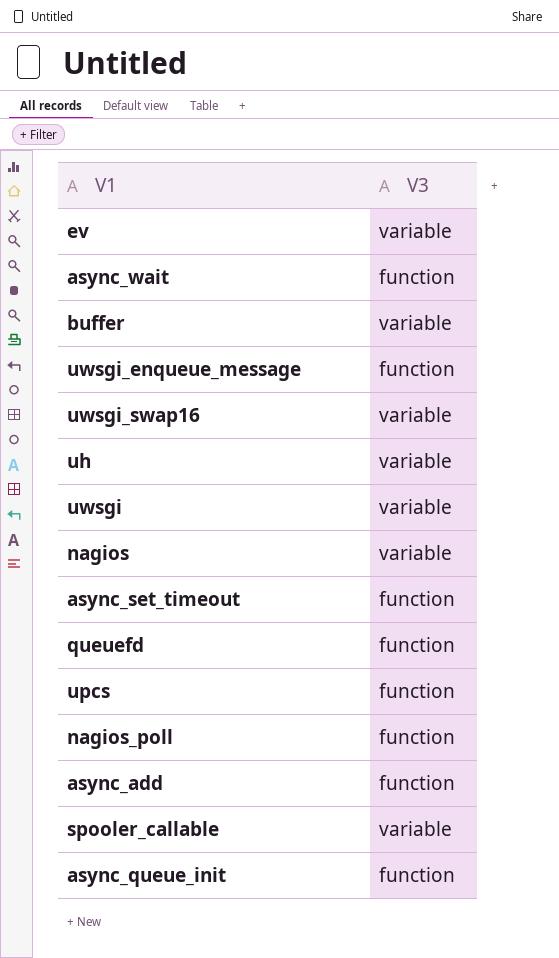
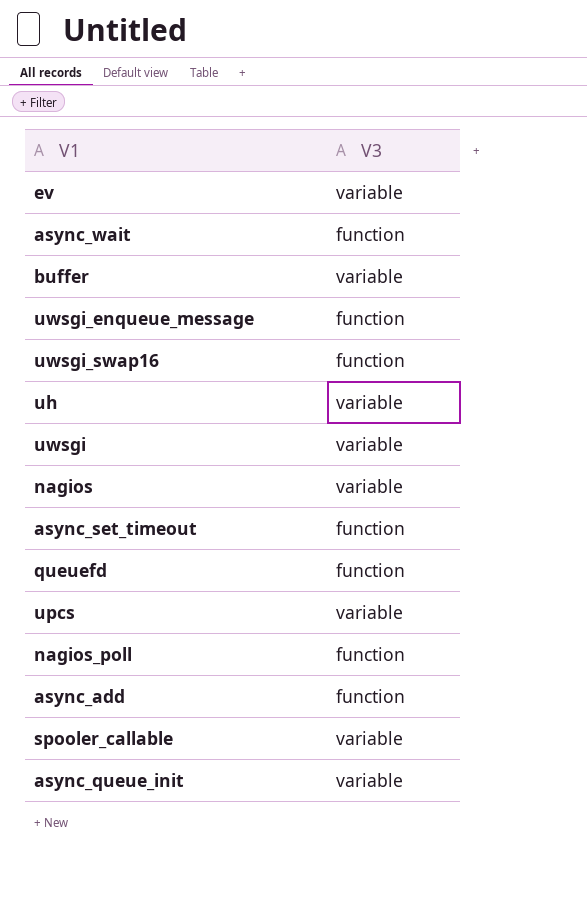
uwsgi_swap16 | V3: variable -> function
upcs | V3: function -> variable
async_queue_init | V3: function -> variable

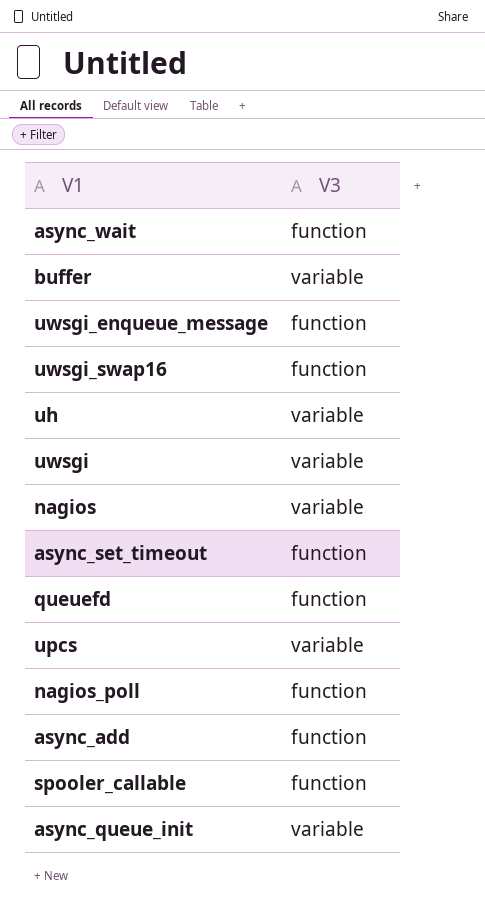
row ev: variable -> none
spooler_callable | V3: variable -> function

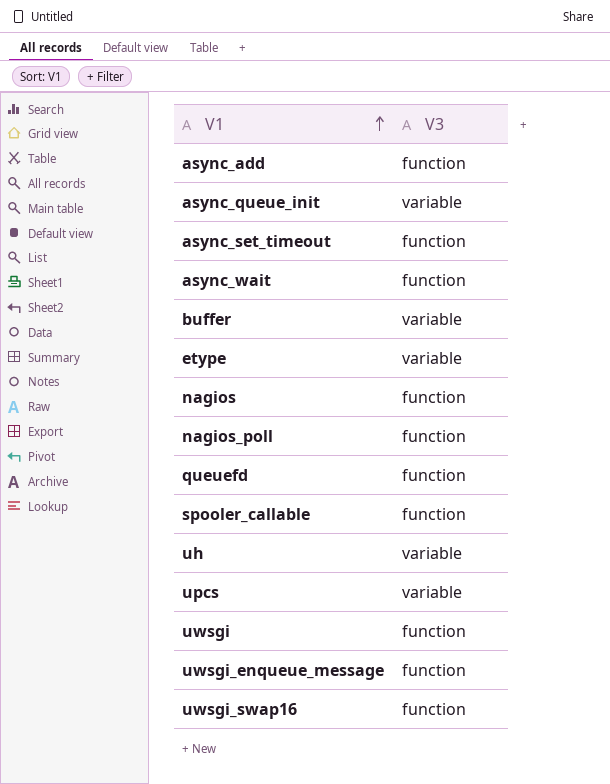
row order: none -> V1 ascending
row etype: none -> variable
nagios | V3: variable -> function
uwsgi | V3: variable -> function

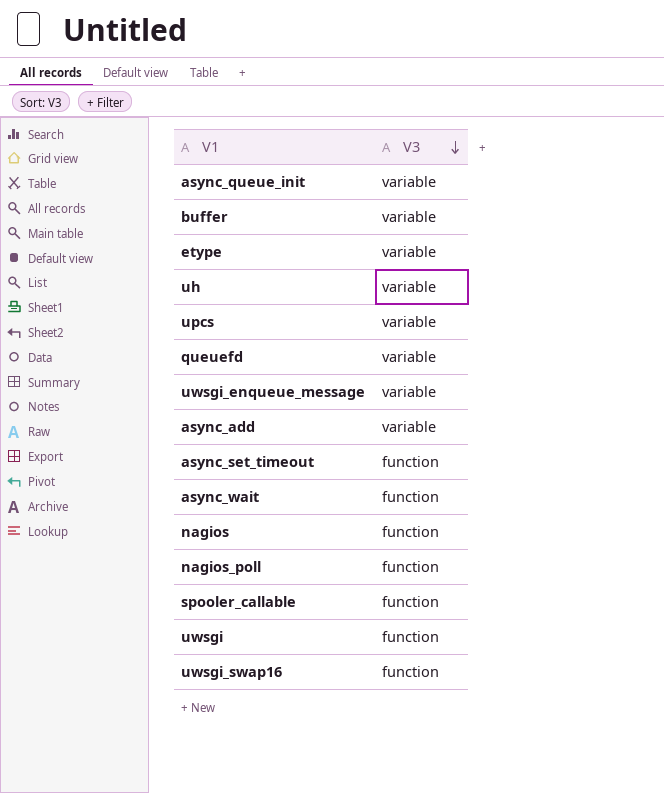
row order: V1 ascending -> V3 descending
queuefd | V3: function -> variable
uwsgi_enqueue_message | V3: function -> variable
async_add | V3: function -> variable

